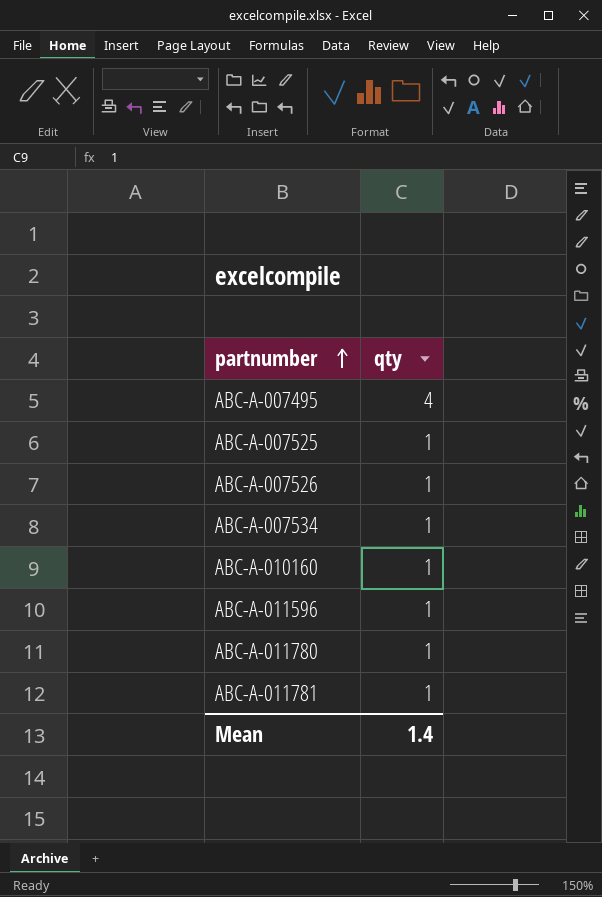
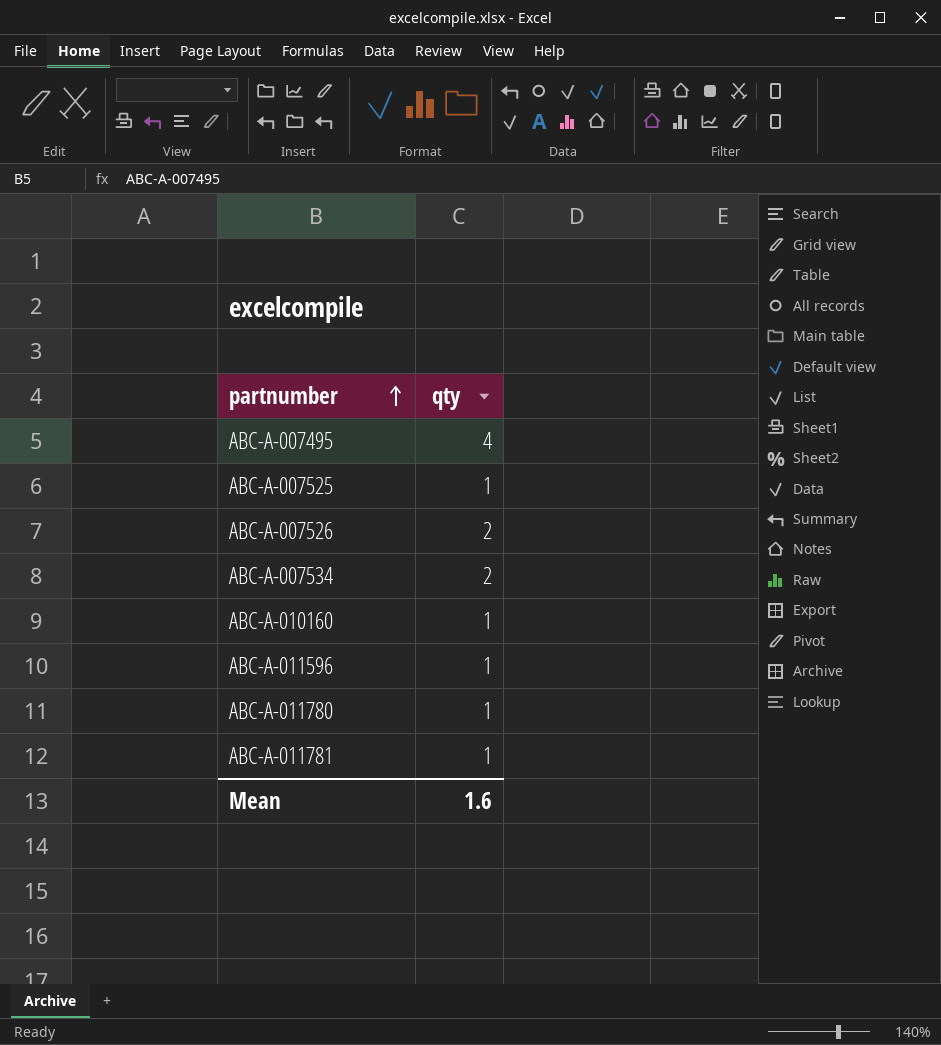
ABC-A-007526 | qty: 1 -> 2
ABC-A-007534 | qty: 1 -> 2
Mean | qty: 1.4 -> 1.6

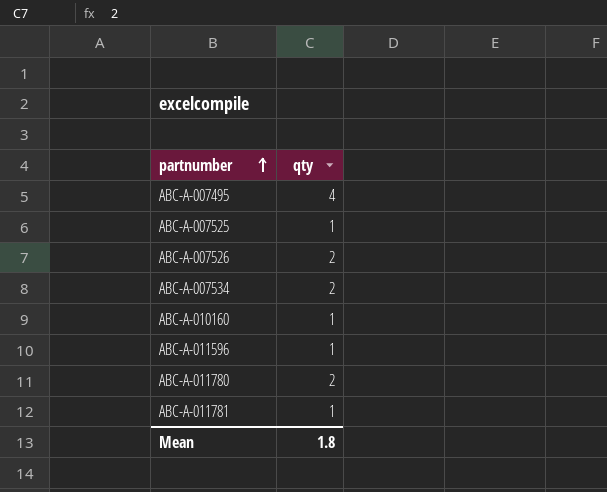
ABC-A-011780 | qty: 1 -> 2
Mean | qty: 1.6 -> 1.8

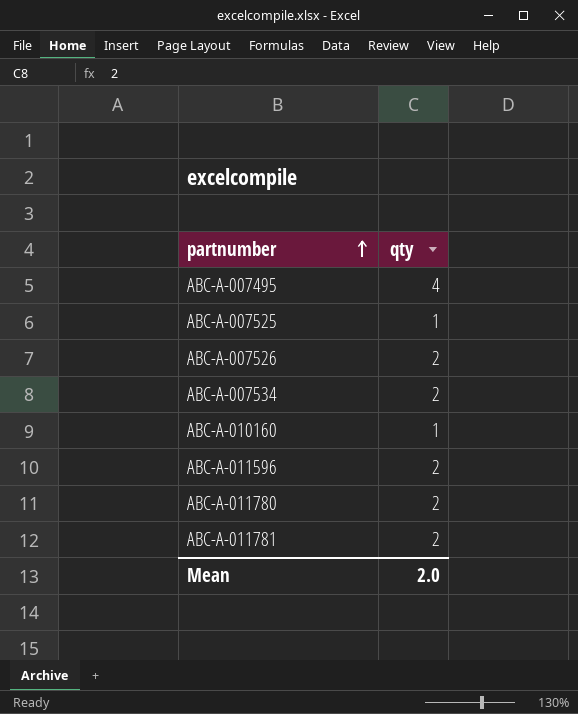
ABC-A-011596 | qty: 1 -> 2
ABC-A-011781 | qty: 1 -> 2
Mean | qty: 1.8 -> 2.0

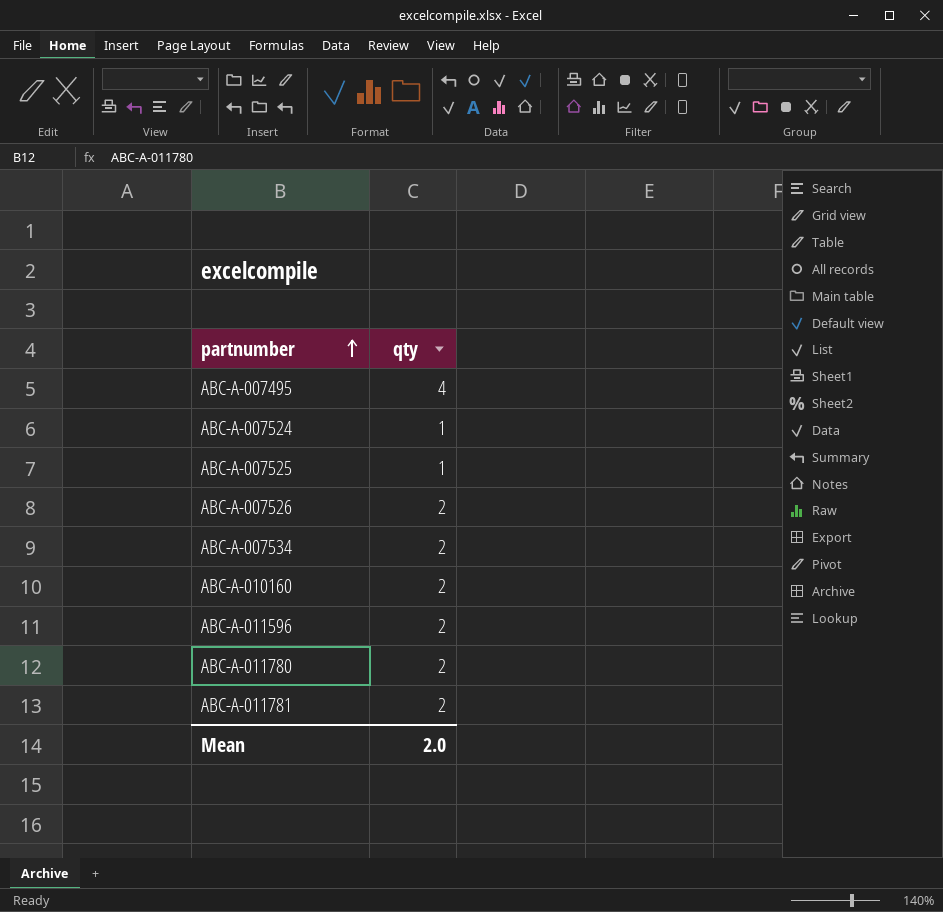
row ABC-A-007524: none -> 1
ABC-A-010160 | qty: 1 -> 2

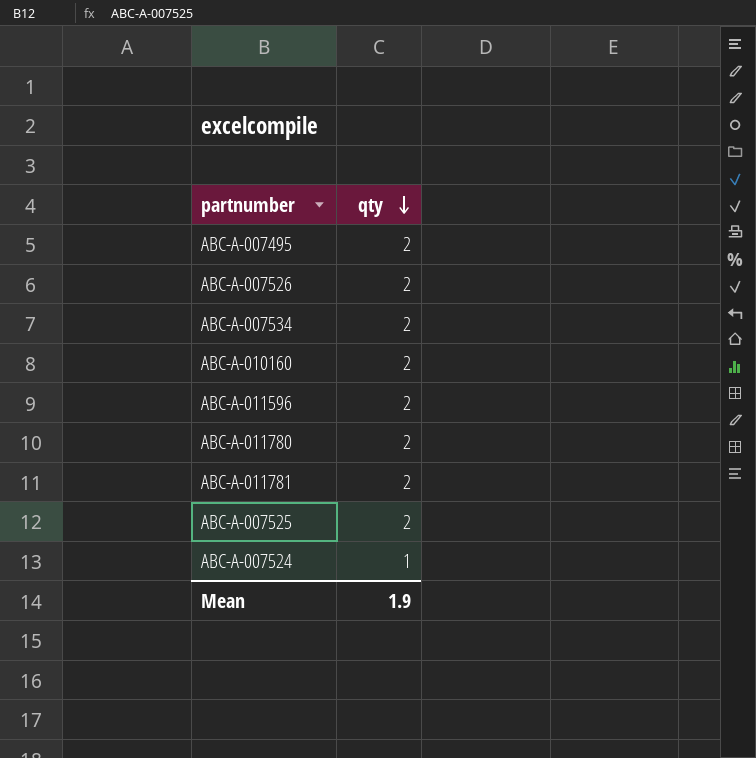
row order: partnumber ascending -> qty descending
ABC-A-007495 | qty: 4 -> 2
ABC-A-007525 | qty: 1 -> 2
Mean | qty: 2.0 -> 1.9

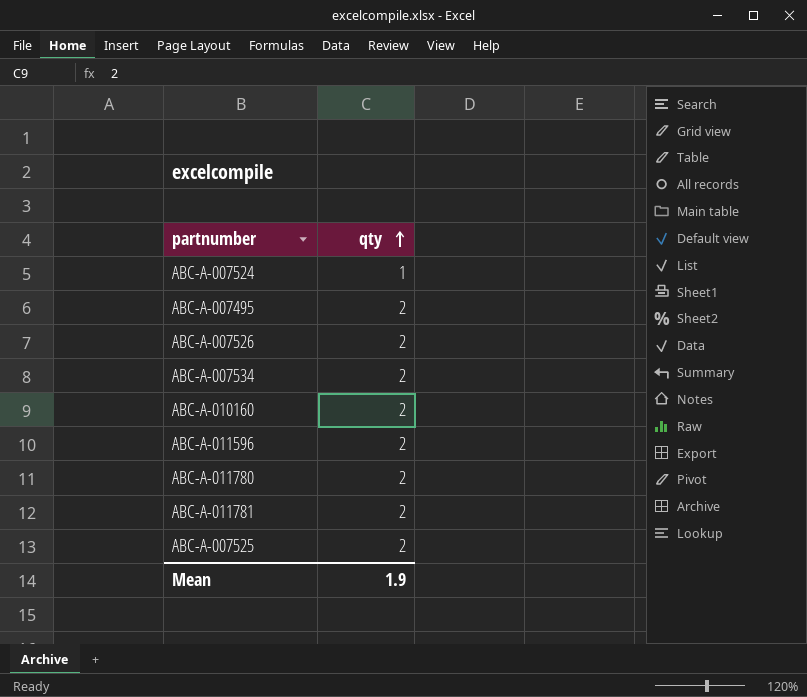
row order: qty descending -> qty ascending

